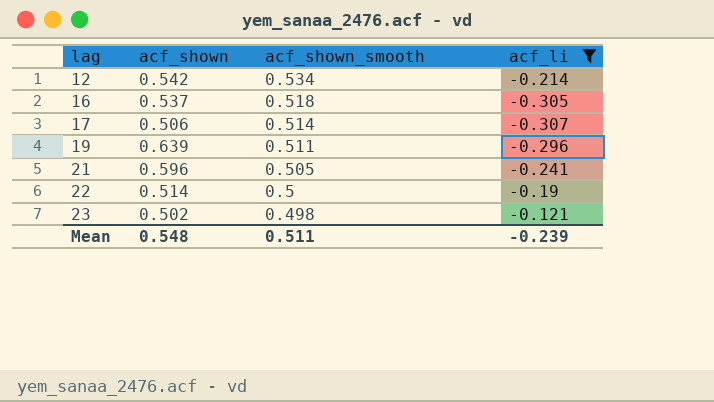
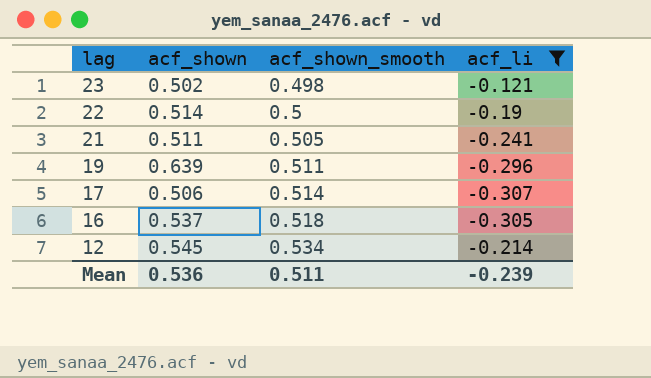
row order: lag ascending -> lag descending
21 | acf_shown: 0.596 -> 0.511
12 | acf_shown: 0.542 -> 0.545
Mean | acf_shown: 0.548 -> 0.536

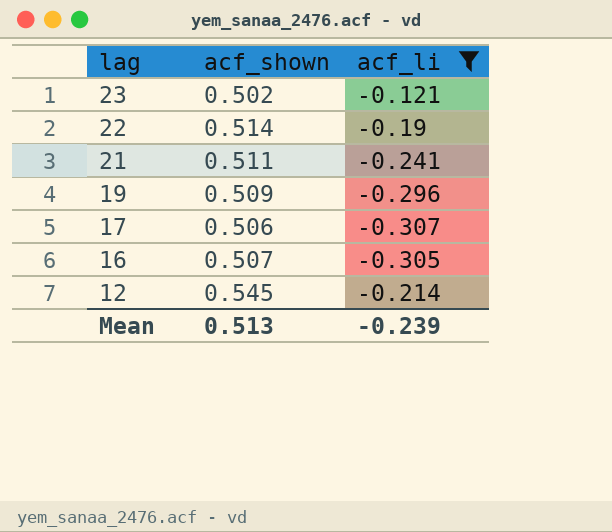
column acf_shown_smooth | position: 3 -> none
19 | acf_shown: 0.639 -> 0.509
16 | acf_shown: 0.537 -> 0.507
Mean | acf_shown: 0.536 -> 0.513

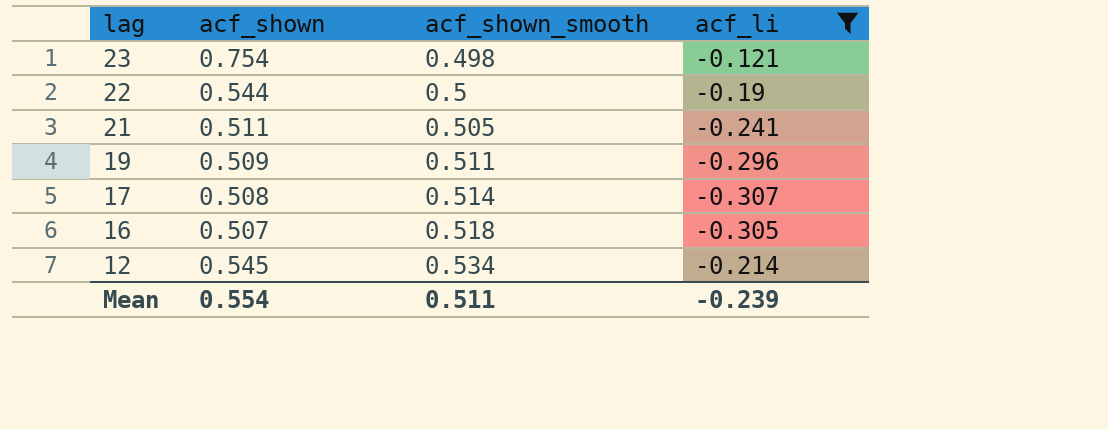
column acf_shown_smooth | position: none -> 3
23 | acf_shown: 0.502 -> 0.754
22 | acf_shown: 0.514 -> 0.544
17 | acf_shown: 0.506 -> 0.508
Mean | acf_shown: 0.513 -> 0.554

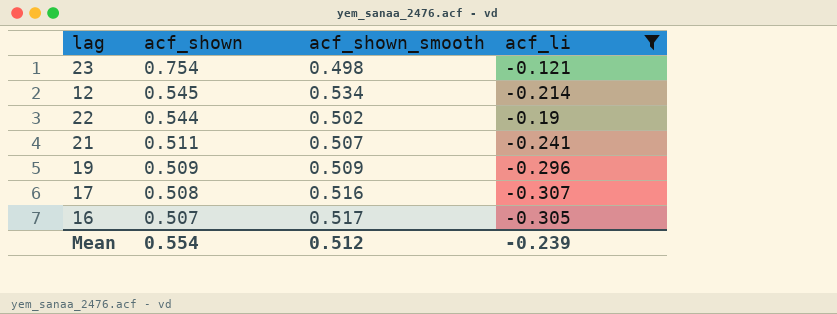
row order: lag descending -> acf_shown descending
22 | acf_shown_smooth: 0.5 -> 0.502
21 | acf_shown_smooth: 0.505 -> 0.507
19 | acf_shown_smooth: 0.511 -> 0.509
17 | acf_shown_smooth: 0.514 -> 0.516
16 | acf_shown_smooth: 0.518 -> 0.517
Mean | acf_shown_smooth: 0.511 -> 0.512

